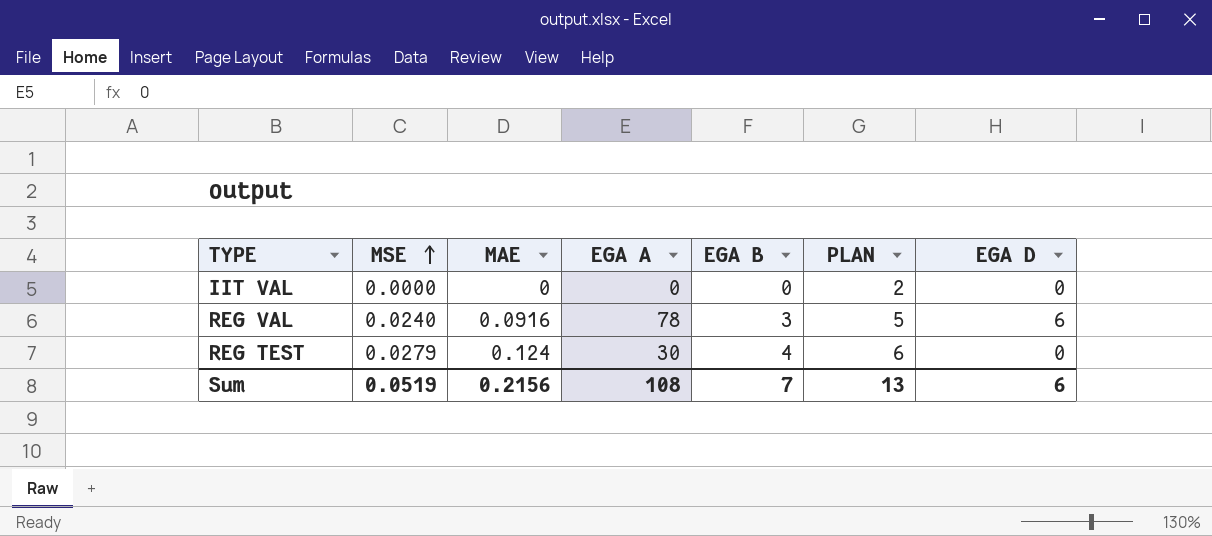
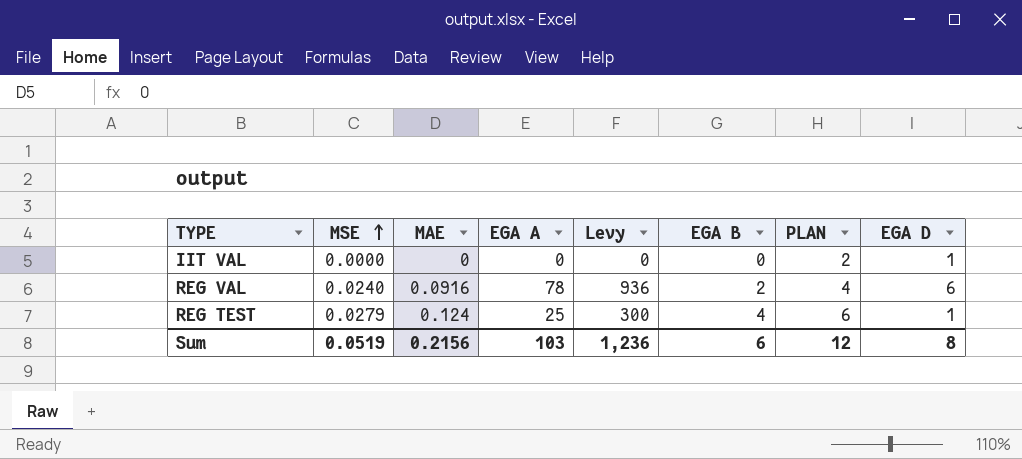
column Levy | formula: none -> [EGA A] * 12
IIT VAL | EGA D: 0 -> 1
REG VAL | EGA B: 3 -> 2
REG VAL | PLAN: 5 -> 4
REG TEST | EGA A: 30 -> 25
REG TEST | EGA D: 0 -> 1
Sum | EGA A: 108 -> 103
Sum | EGA B: 7 -> 6
Sum | PLAN: 13 -> 12
Sum | EGA D: 6 -> 8

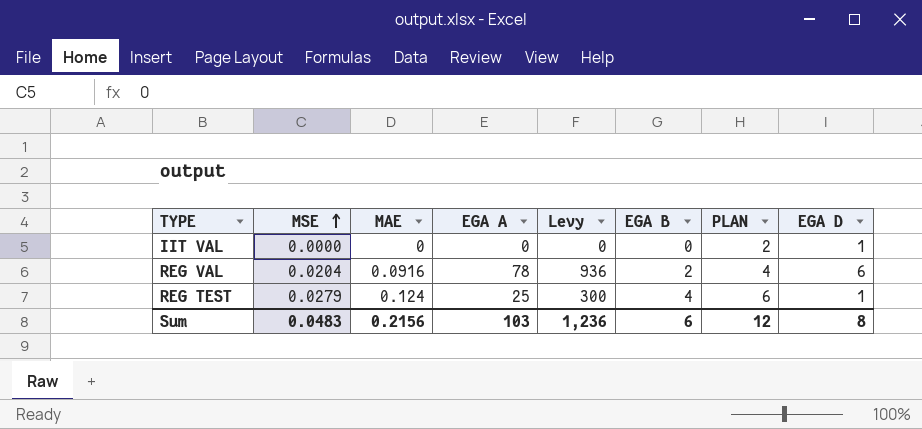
REG VAL | MSE: 0.0240 -> 0.0204
Sum | MSE: 0.0519 -> 0.0483

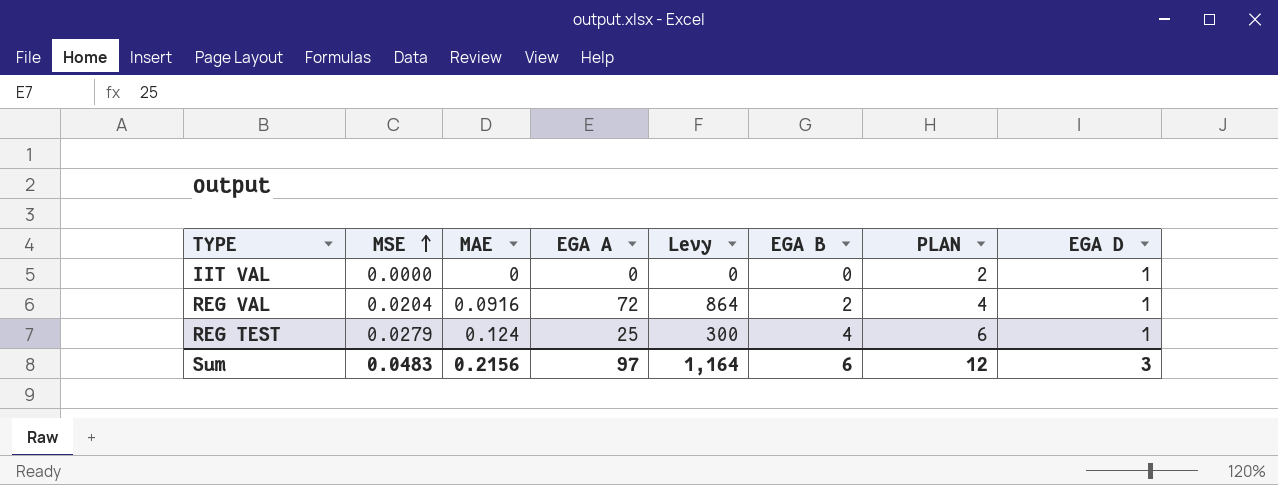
REG VAL | EGA A: 78 -> 72
REG VAL | Levy: 936 -> 864
REG VAL | EGA D: 6 -> 1
Sum | EGA A: 103 -> 97
Sum | Levy: 1,236 -> 1,164
Sum | EGA D: 8 -> 3

